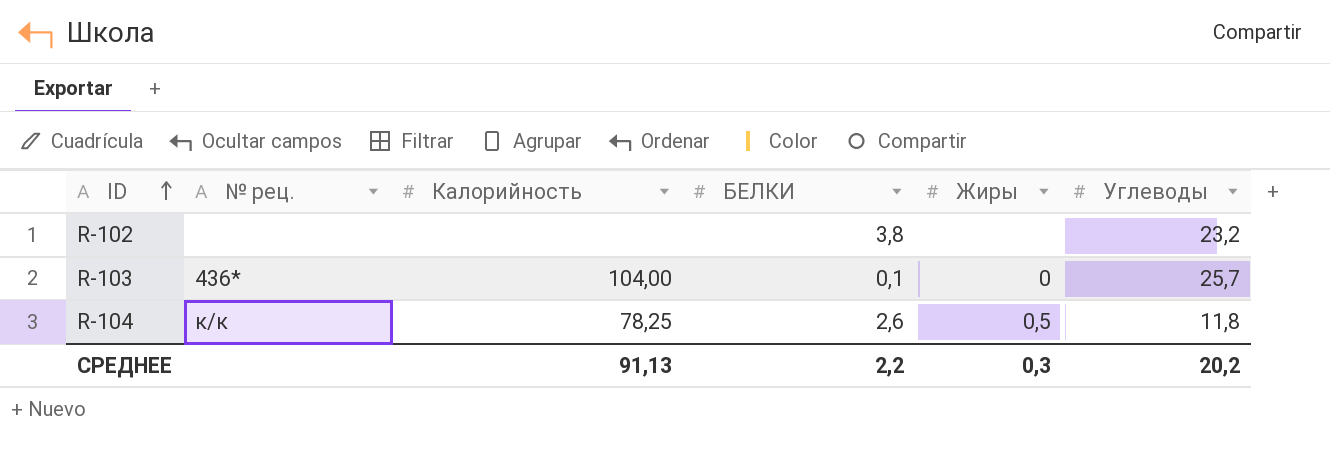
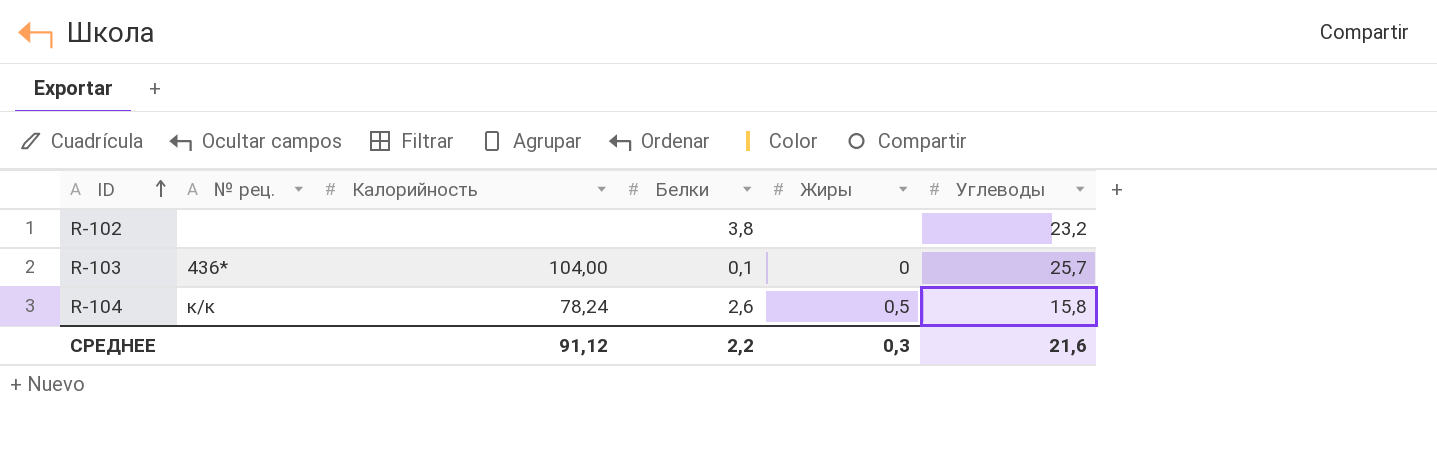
column name: БЕЛКИ -> Белки
R-104 | Калорийность: 78,25 -> 78,24
R-104 | Углеводы: 11,8 -> 15,8
СРЕДНЕЕ | Калорийность: 91,13 -> 91,12
СРЕДНЕЕ | Углеводы: 20,2 -> 21,6

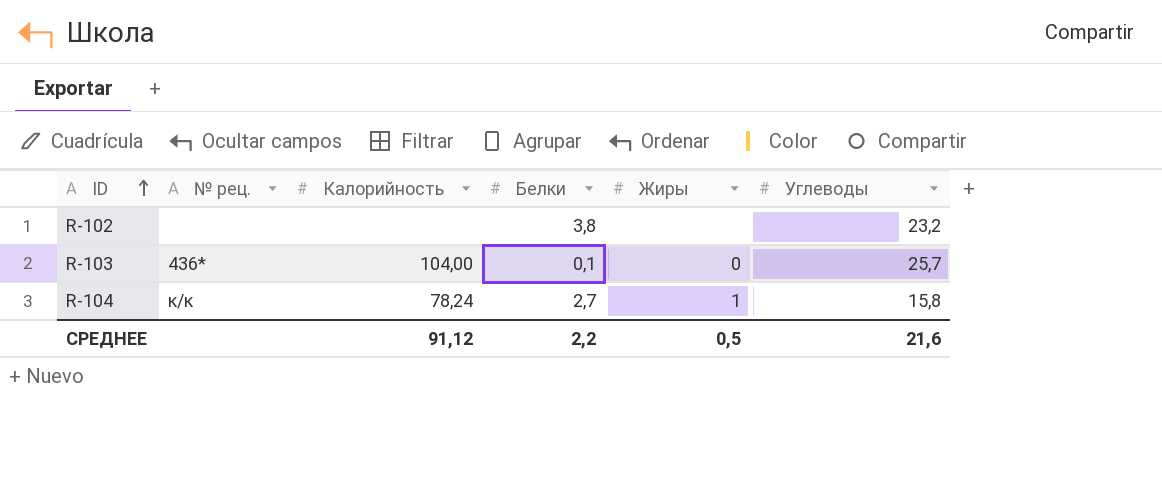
R-104 | Белки: 2,6 -> 2,7
R-104 | Жиры: 0,5 -> 1
СРЕДНЕЕ | Жиры: 0,3 -> 0,5

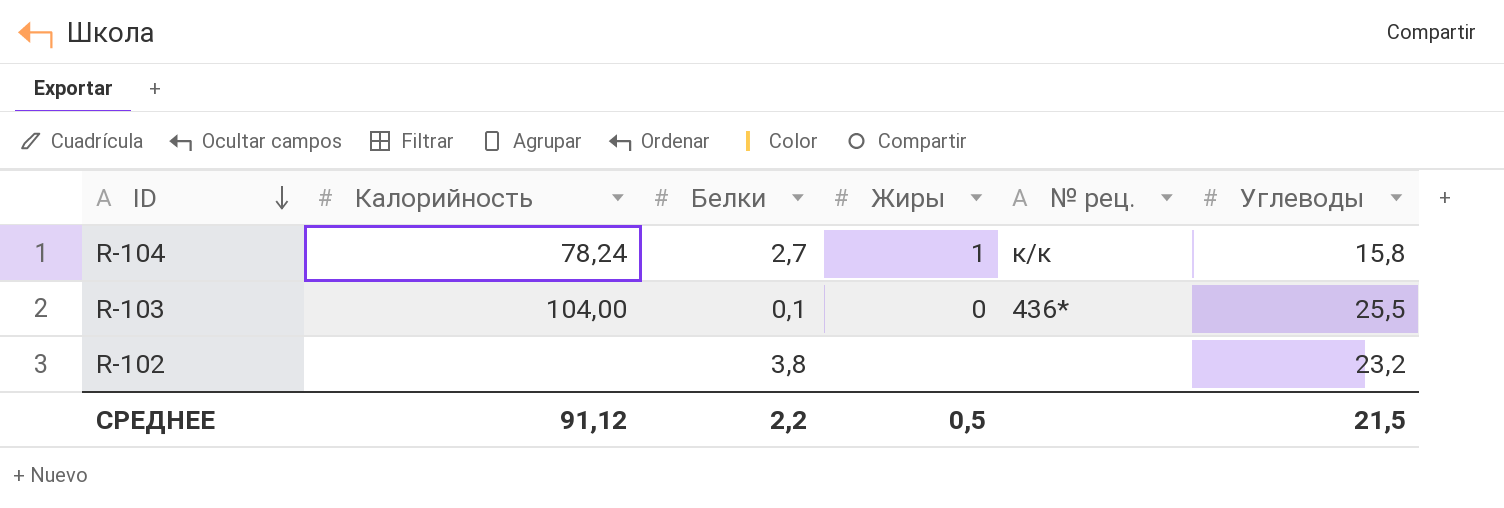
row order: ID ascending -> ID descending
column № рец. | position: 2 -> 5
R-103 | Углеводы: 25,7 -> 25,5
СРЕДНЕЕ | Углеводы: 21,6 -> 21,5

